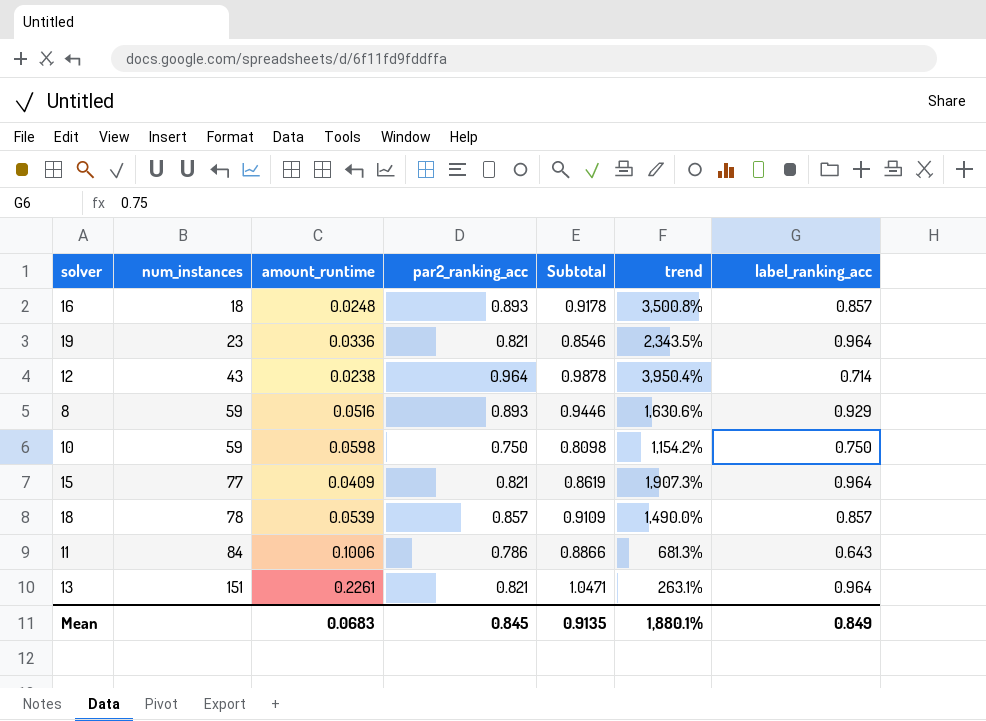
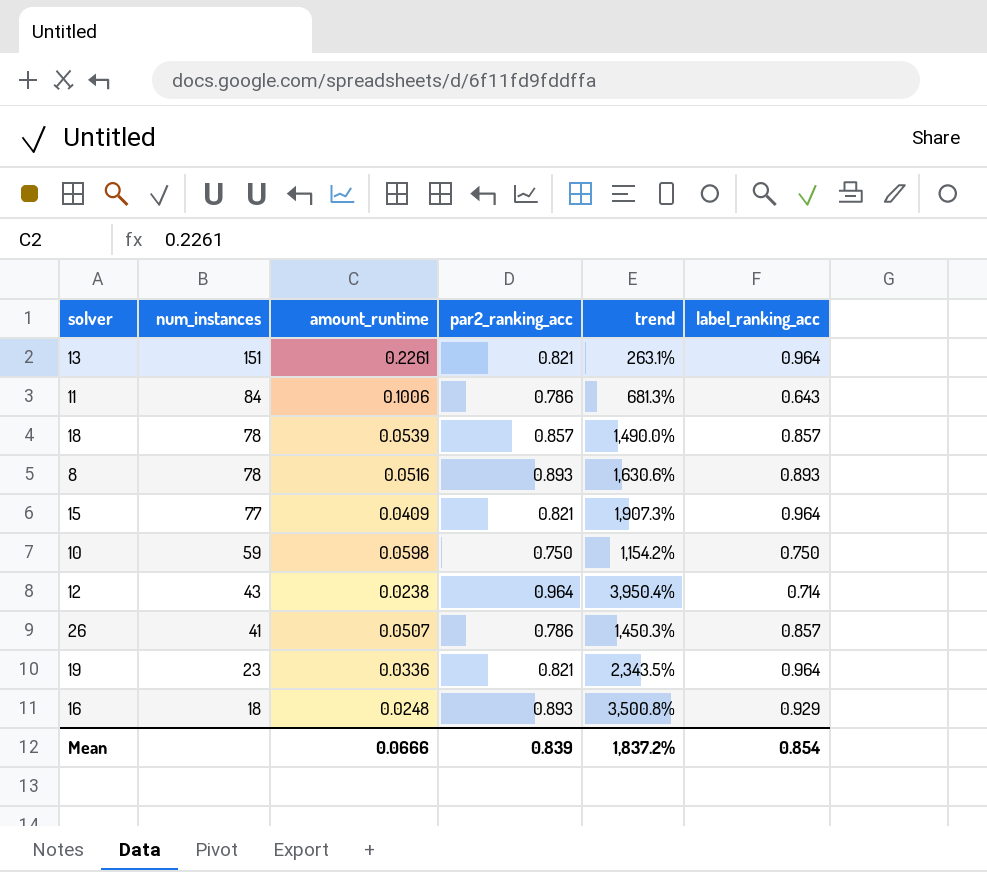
row order: num_instances ascending -> num_instances descending
column Subtotal | formula: [amount_runtime] + [par2_ranking_acc] -> none
8 | num_instances: 59 -> 78
8 | label_ranking_acc: 0.929 -> 0.893
row 26: none -> 41 | 0.0507 | 0.786 | 1,450.3% | 0.857
16 | label_ranking_acc: 0.857 -> 0.929
Mean | amount_runtime: 0.0683 -> 0.0666
Mean | par2_ranking_acc: 0.845 -> 0.839
Mean | trend: 1,880.1% -> 1,837.2%
Mean | label_ranking_acc: 0.849 -> 0.854

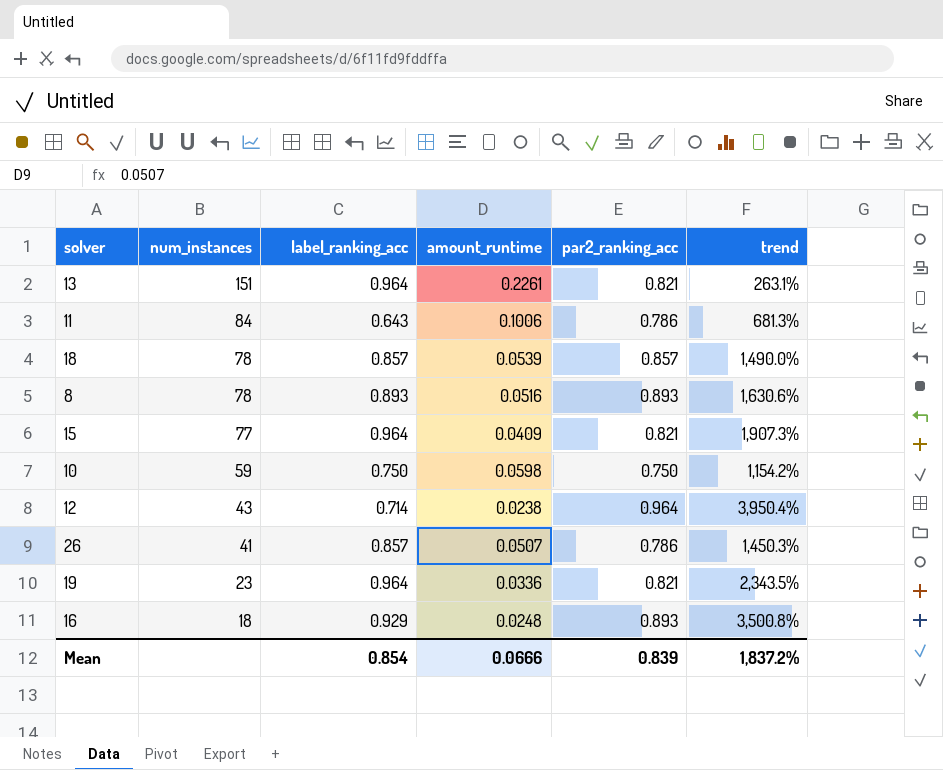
column label_ranking_acc | position: 6 -> 3

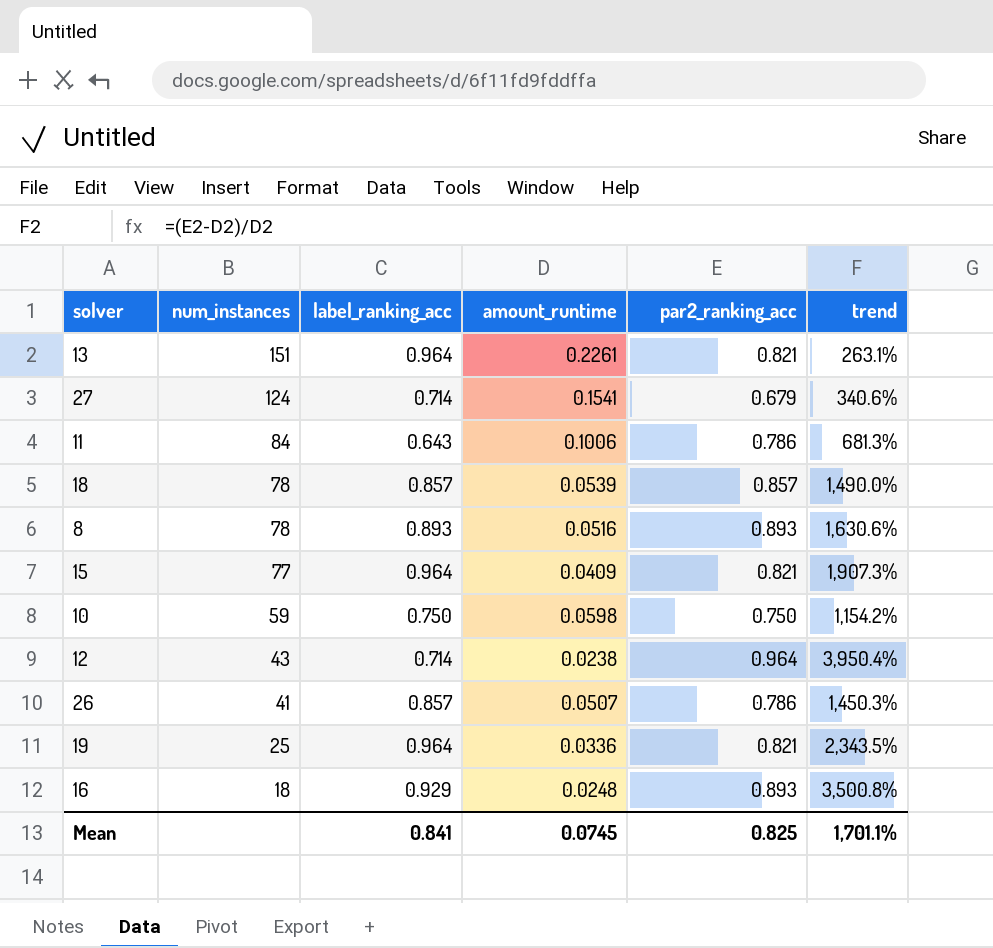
row 27: none -> 124 | 0.714 | 0.1541 | 0.679 | 340.6%
19 | num_instances: 23 -> 25
Mean | label_ranking_acc: 0.854 -> 0.841
Mean | amount_runtime: 0.0666 -> 0.0745
Mean | par2_ranking_acc: 0.839 -> 0.825
Mean | trend: 1,837.2% -> 1,701.1%

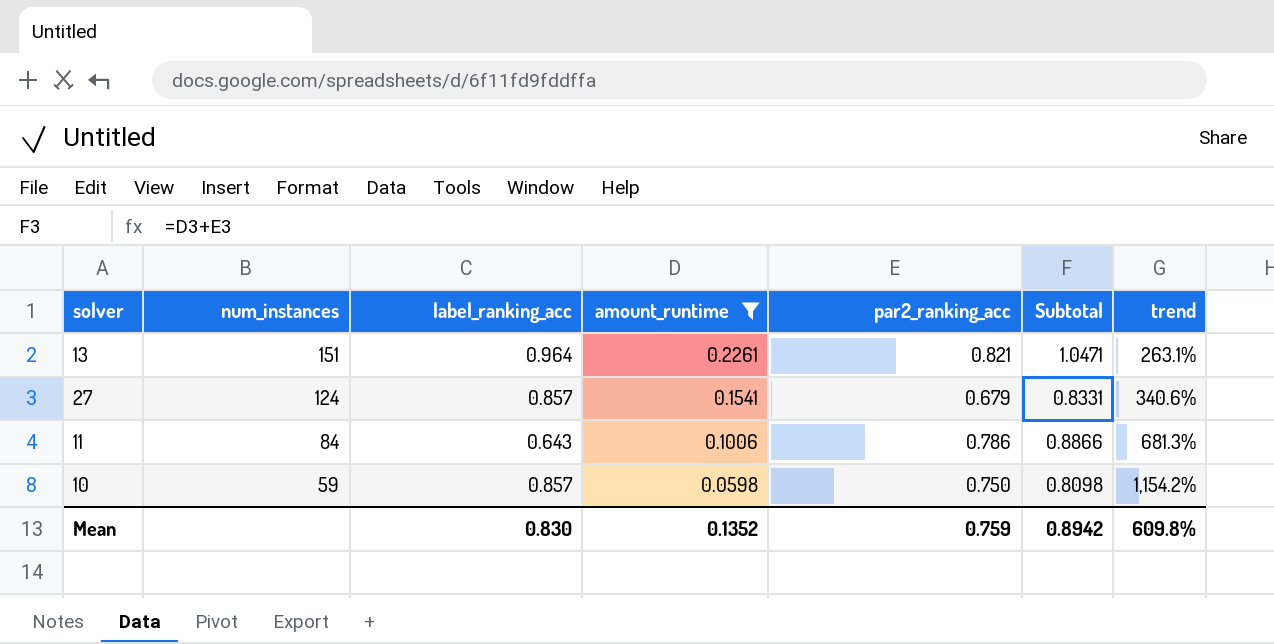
filter: none -> amount_runtime >= 0.0598
column Subtotal | formula: none -> [amount_runtime] + [par2_ranking_acc]
27 | label_ranking_acc: 0.714 -> 0.857
10 | label_ranking_acc: 0.750 -> 0.857
Mean | label_ranking_acc: 0.841 -> 0.830
Mean | amount_runtime: 0.0745 -> 0.1352
Mean | par2_ranking_acc: 0.825 -> 0.759
Mean | trend: 1,701.1% -> 609.8%

